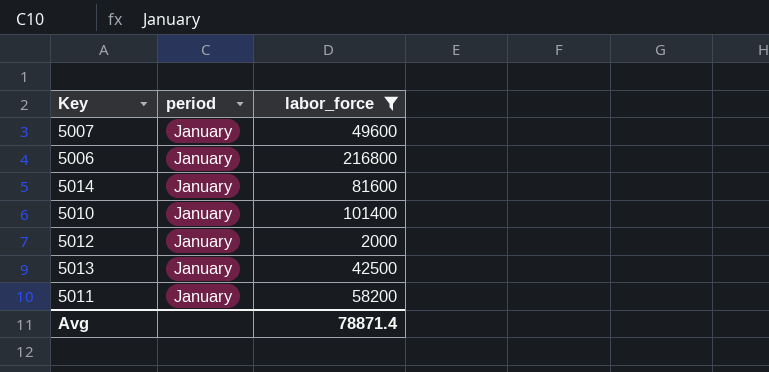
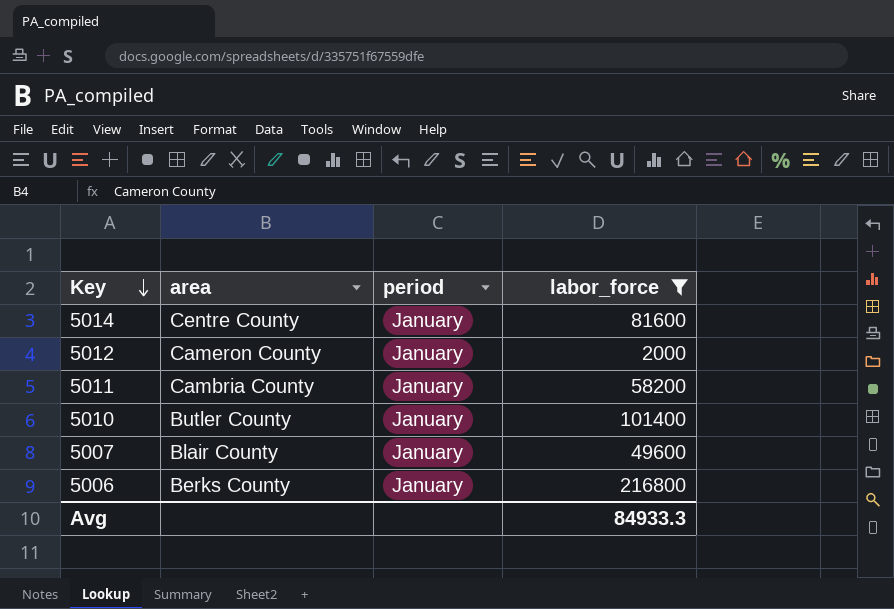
row order: none -> Key descending
column area | position: none -> 2
row 5013: January | 42500 -> none
Avg | labor_force: 78871.4 -> 84933.3

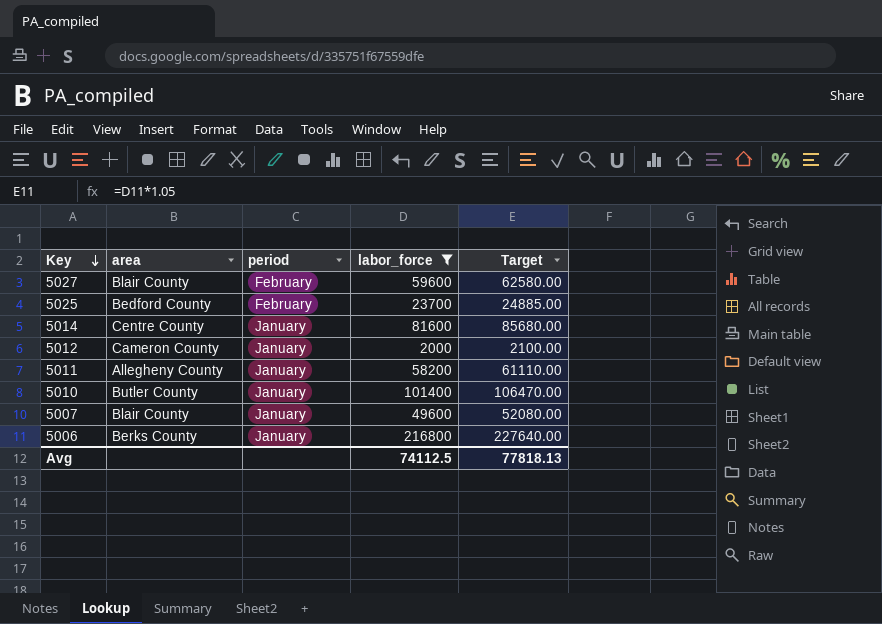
column Target | formula: none -> [labor_force] * 1.05
row 5027: none -> Blair County | February | 59600 | 62580.00
row 5025: none -> Bedford County | February | 23700 | 24885.00
5011 | area: Cambria County -> Allegheny County
Avg | labor_force: 84933.3 -> 74112.5

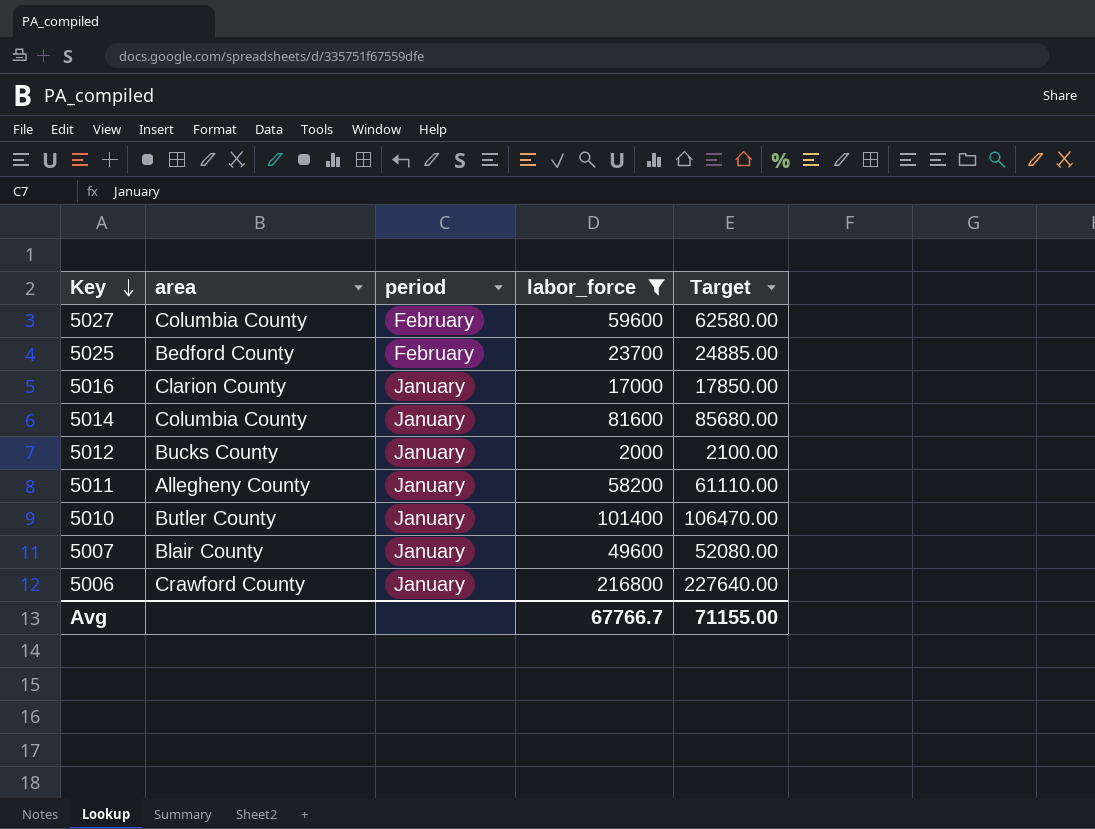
5027 | area: Blair County -> Columbia County
row 5016: none -> Clarion County | January | 17000 | 17850.00
5014 | area: Centre County -> Columbia County
5012 | area: Cameron County -> Bucks County
5006 | area: Berks County -> Crawford County
Avg | labor_force: 74112.5 -> 67766.7
Avg | Target: 77818.13 -> 71155.00

